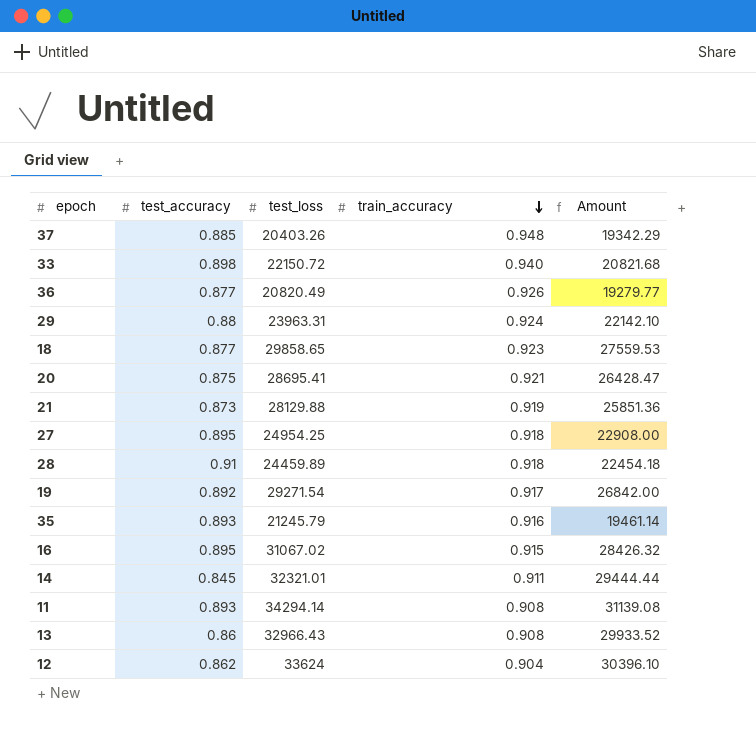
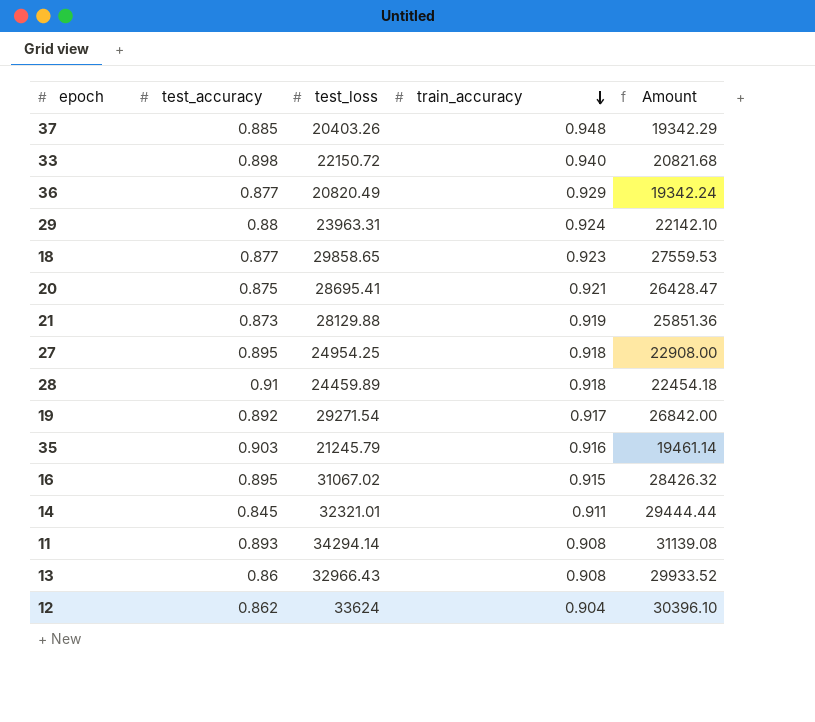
36 | train_accuracy: 0.926 -> 0.929
36 | Amount: 19279.77 -> 19342.24
35 | test_accuracy: 0.893 -> 0.903

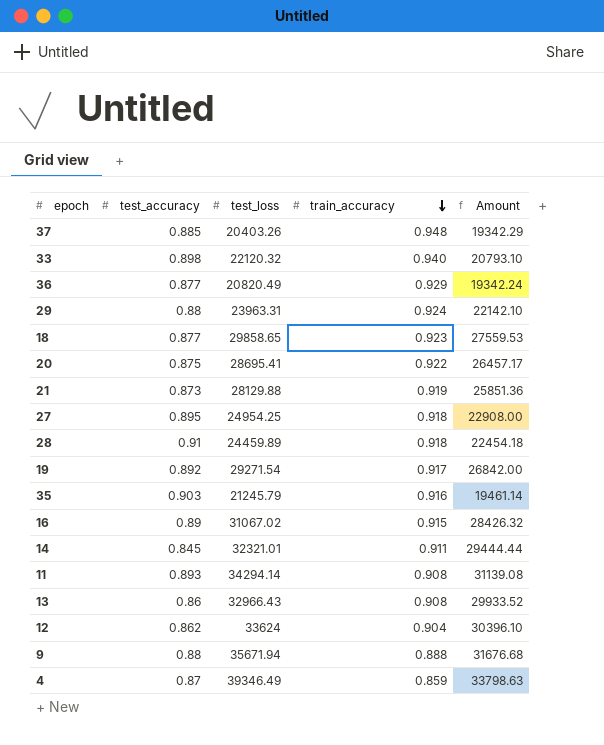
33 | test_loss: 22150.72 -> 22120.32
33 | Amount: 20821.68 -> 20793.10
20 | train_accuracy: 0.921 -> 0.922
20 | Amount: 26428.47 -> 26457.17
16 | test_accuracy: 0.895 -> 0.89
row 9: none -> 0.88 | 35671.94 | 0.888 | 31676.68
row 4: none -> 0.87 | 39346.49 | 0.859 | 33798.63

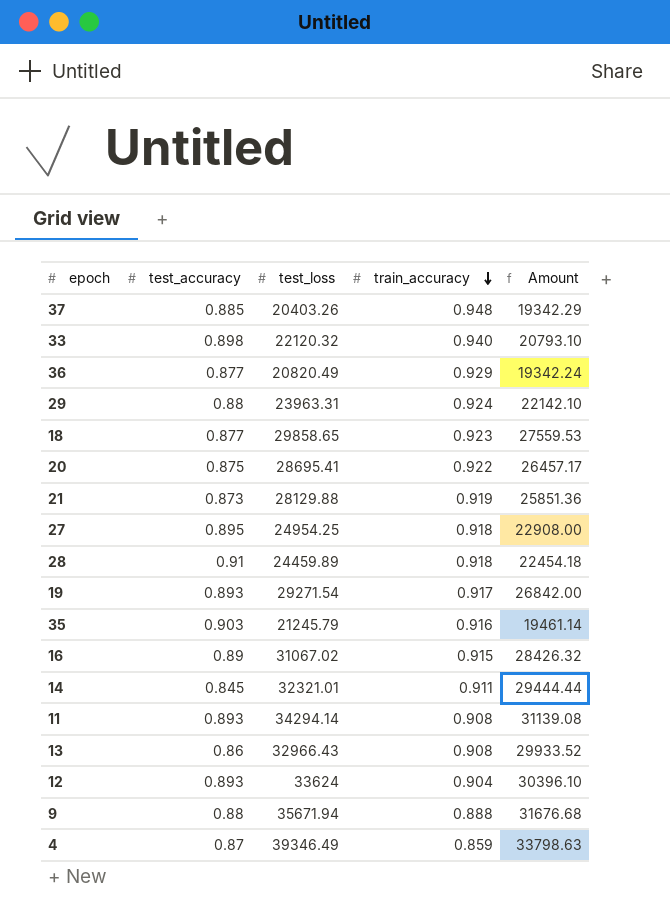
19 | test_accuracy: 0.892 -> 0.893
12 | test_accuracy: 0.862 -> 0.893

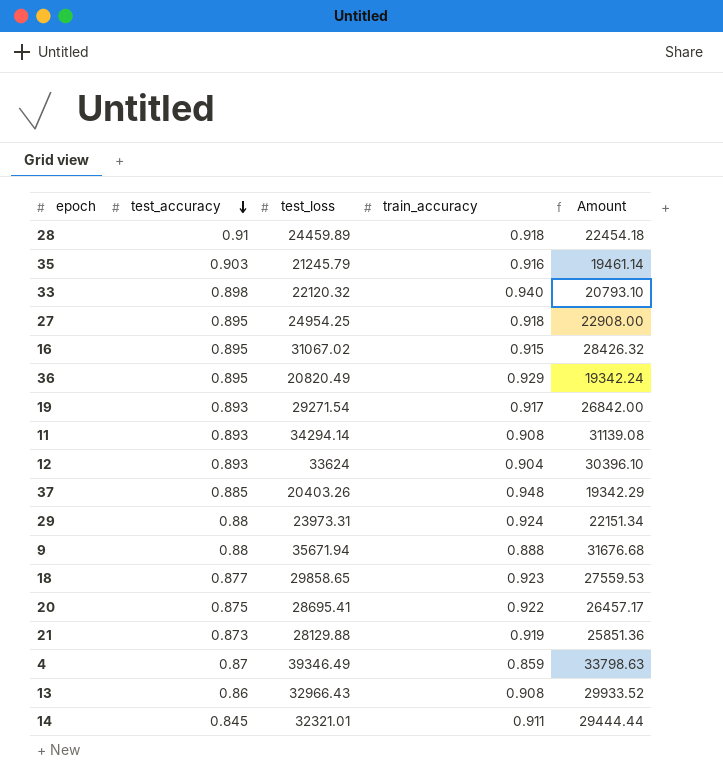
row order: train_accuracy descending -> test_accuracy descending
16 | test_accuracy: 0.89 -> 0.895
36 | test_accuracy: 0.877 -> 0.895
29 | test_loss: 23963.31 -> 23973.31
29 | Amount: 22142.10 -> 22151.34

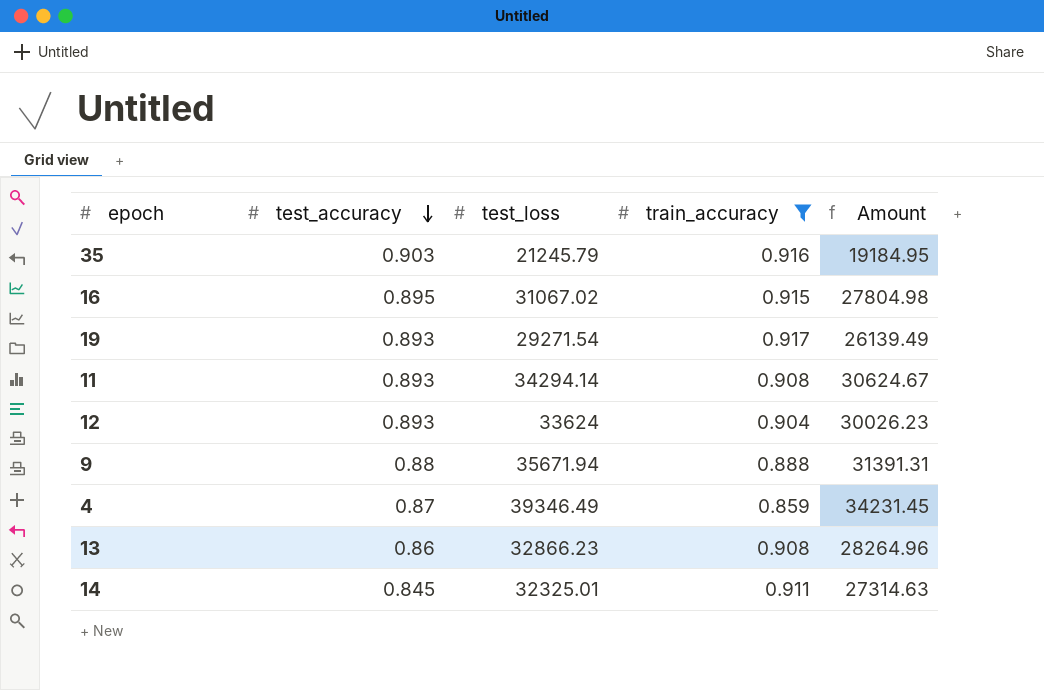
filter: none -> train_accuracy <= 0.917
column Amount | formula: [test_loss] * [train_accuracy] -> [test_accuracy] * [test_loss]
13 | test_loss: 32966.43 -> 32866.23
14 | test_loss: 32321.01 -> 32325.01

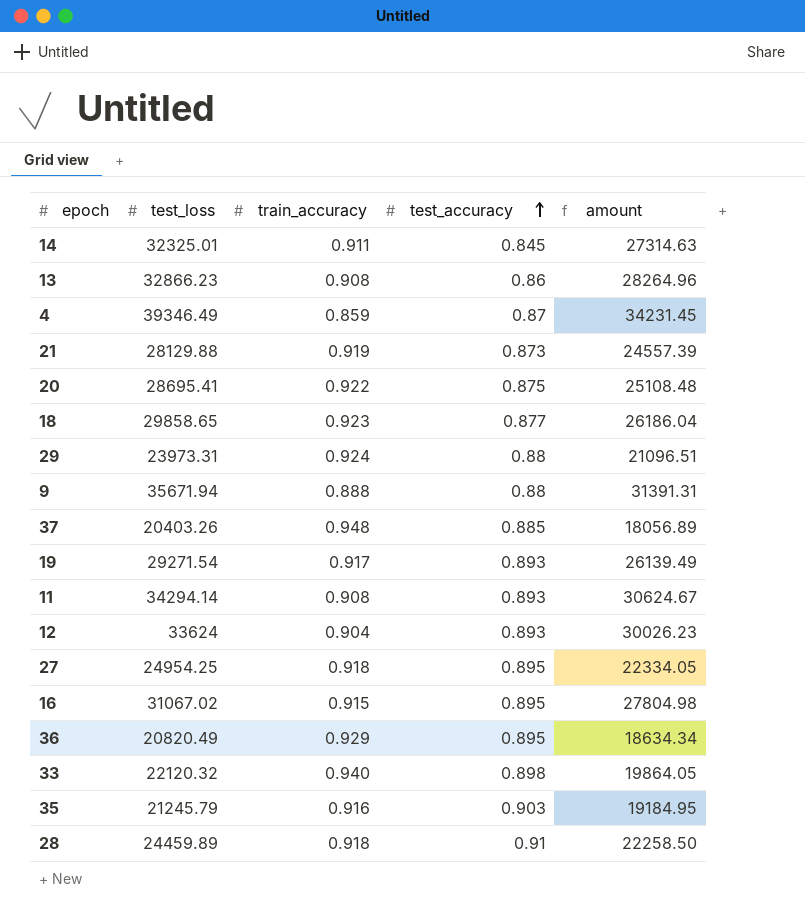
filter: train_accuracy <= 0.917 -> none
row order: test_accuracy descending -> test_accuracy ascending
column test_accuracy | position: 2 -> 4
column name: Amount -> amount

